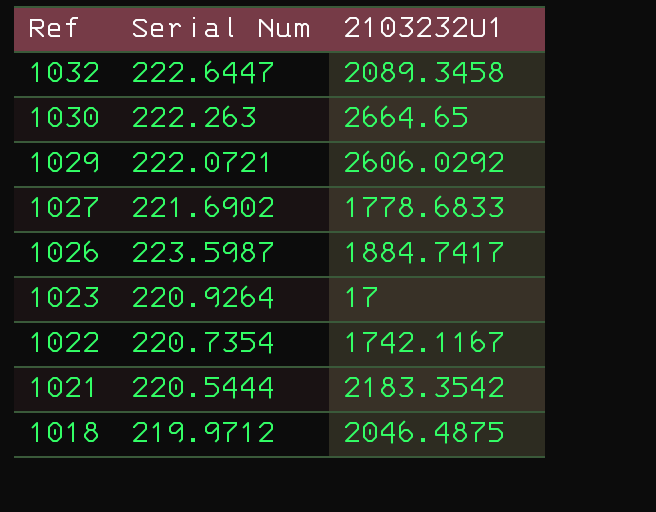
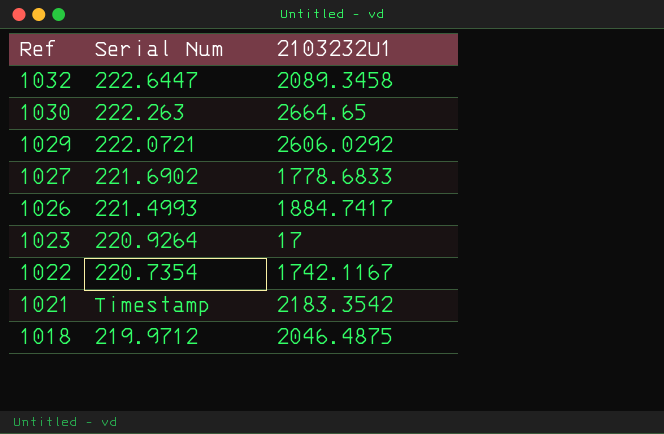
1026 | Serial Num: 223.5987 -> 221.4993
1021 | Serial Num: 220.5444 -> Timestamp

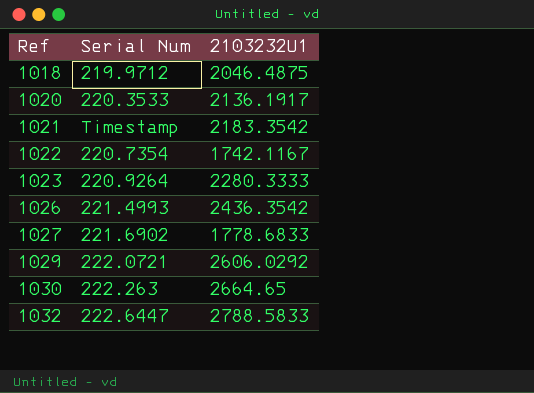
row order: Ref descending -> Ref ascending
row 1020: none -> 220.3533 | 2136.1917
1023 | 2103232U1: 17 -> 2280.3333
1026 | 2103232U1: 1884.7417 -> 2436.3542
1032 | 2103232U1: 2089.3458 -> 2788.5833

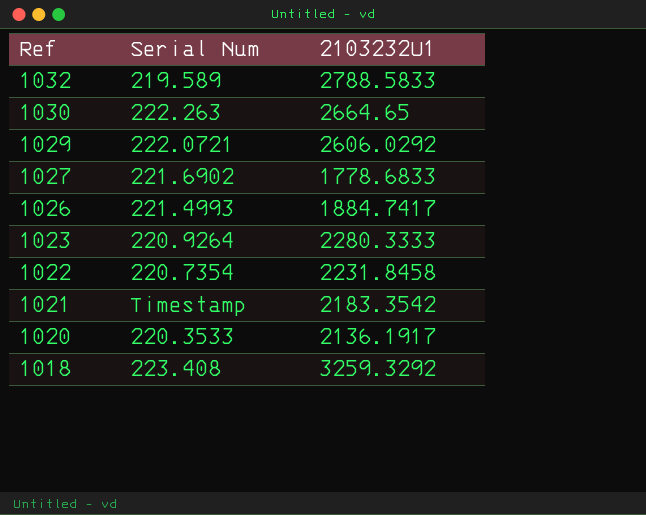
row order: Ref ascending -> Ref descending
1032 | Serial Num: 222.6447 -> 219.589
1026 | 2103232U1: 2436.3542 -> 1884.7417
1022 | 2103232U1: 1742.1167 -> 2231.8458
1018 | Serial Num: 219.9712 -> 223.408
1018 | 2103232U1: 2046.4875 -> 3259.3292

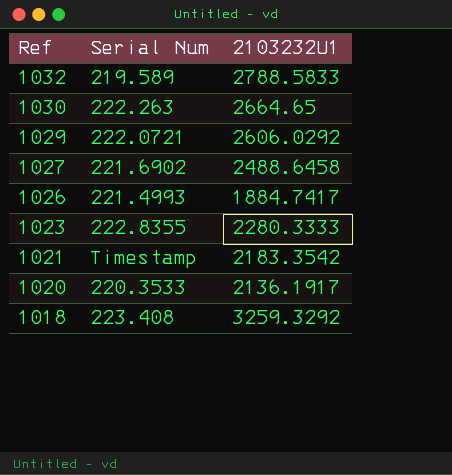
row 1022: 220.7354 | 2231.8458 -> none
1027 | 2103232U1: 1778.6833 -> 2488.6458
1023 | Serial Num: 220.9264 -> 222.8355

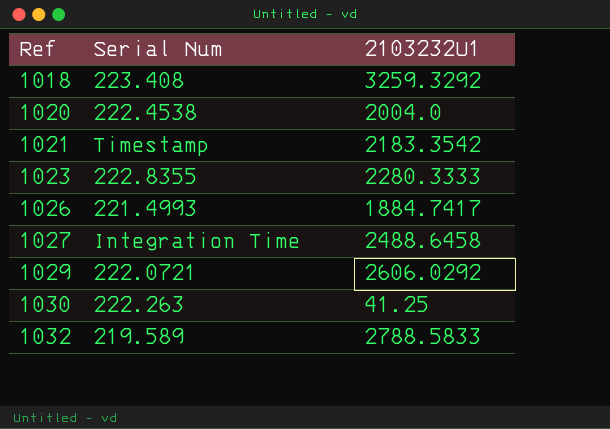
row order: Ref descending -> Ref ascending
1020 | Serial Num: 220.3533 -> 222.4538
1020 | 2103232U1: 2136.1917 -> 2004.0
1027 | Serial Num: 221.6902 -> Integration Time
1030 | 2103232U1: 2664.65 -> 41.25

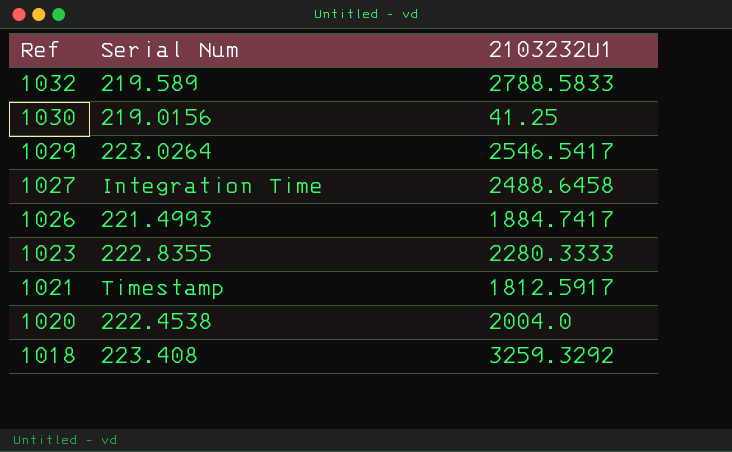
row order: Ref ascending -> Ref descending
1030 | Serial Num: 222.263 -> 219.0156
1029 | Serial Num: 222.0721 -> 223.0264
1029 | 2103232U1: 2606.0292 -> 2546.5417
1021 | 2103232U1: 2183.3542 -> 1812.5917

